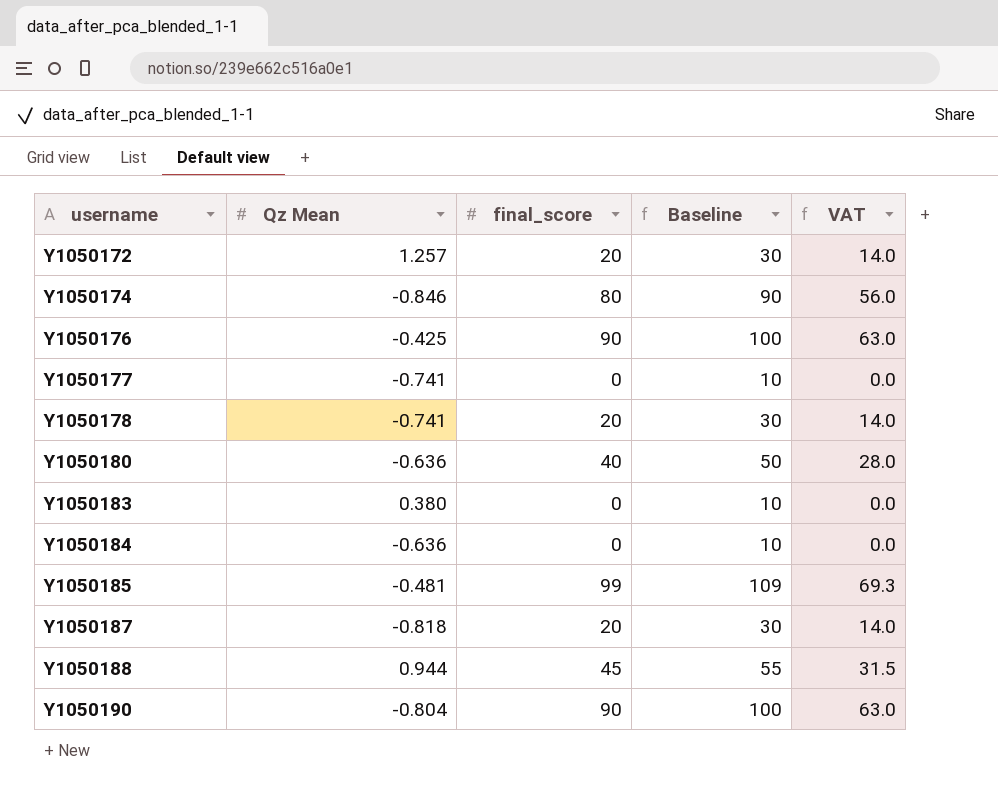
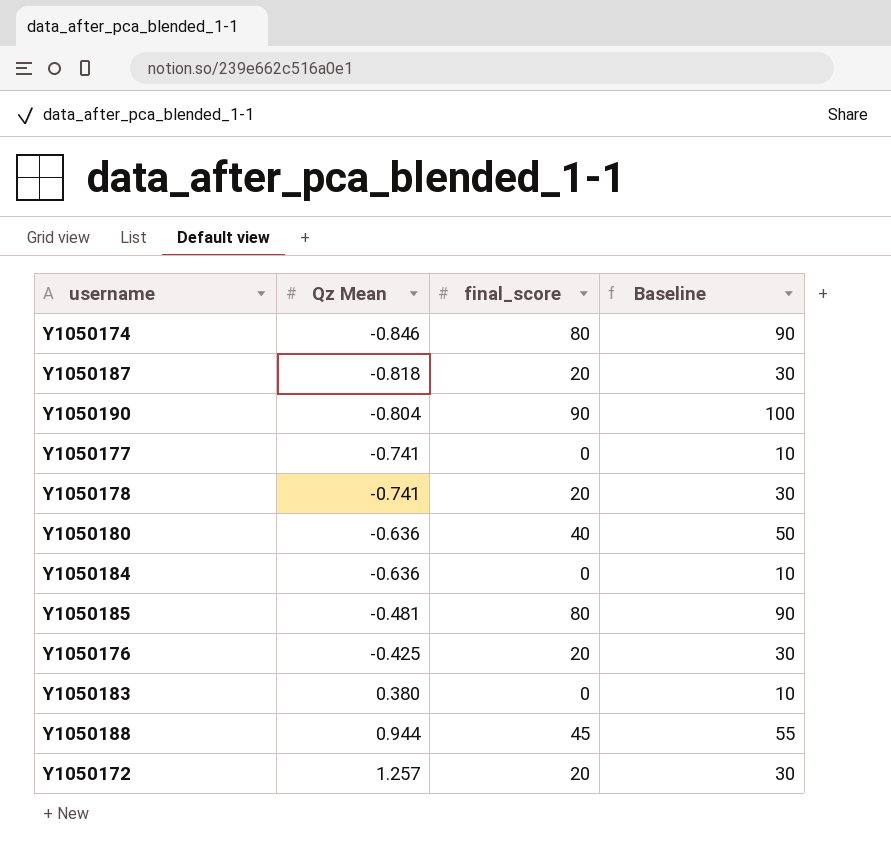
row order: username ascending -> Qz Mean ascending
column VAT | formula: [final_score] * 0.7 -> none
Y1050185 | final_score: 99 -> 80
Y1050185 | Baseline: 109 -> 90
Y1050176 | final_score: 90 -> 20
Y1050176 | Baseline: 100 -> 30

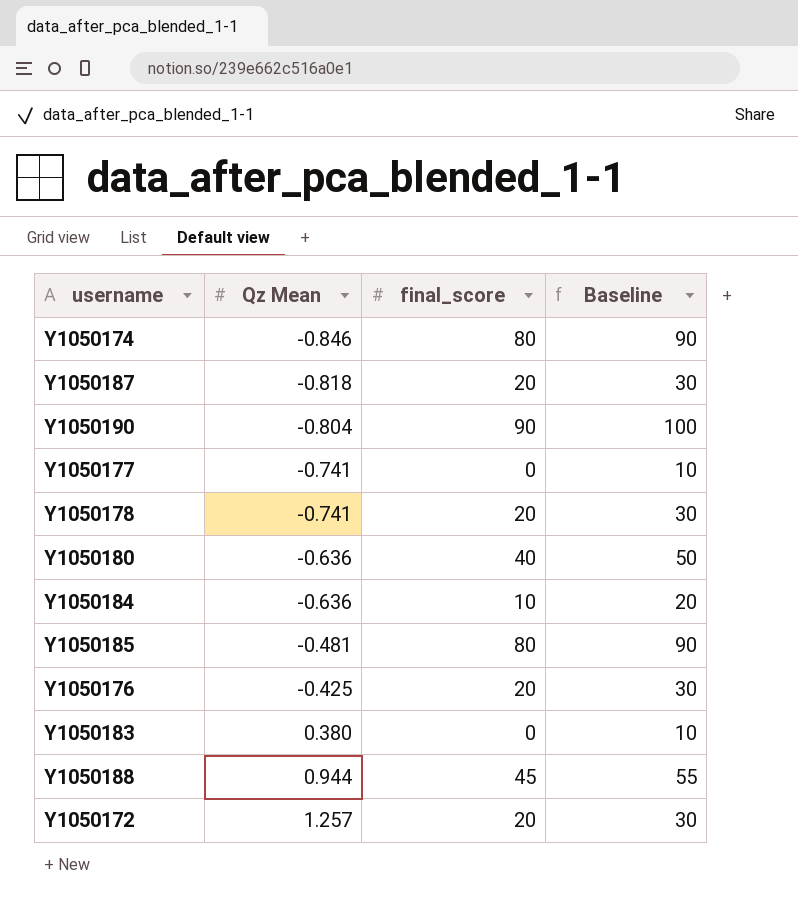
Y1050184 | final_score: 0 -> 10
Y1050184 | Baseline: 10 -> 20

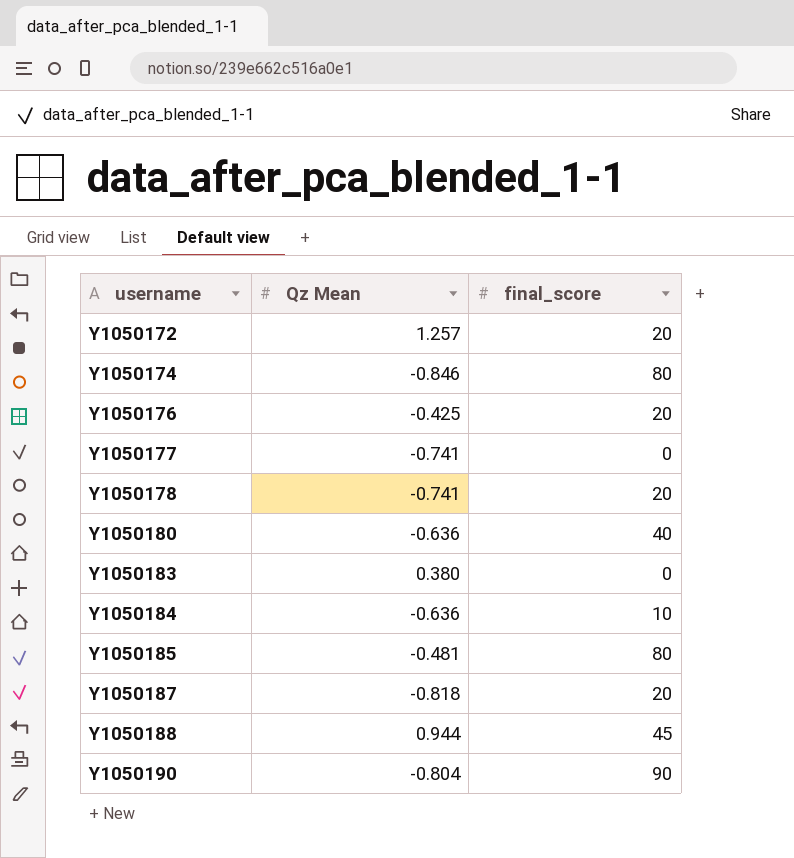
row order: Qz Mean ascending -> username ascending
column Baseline | formula: [final_score] + 10 -> none

